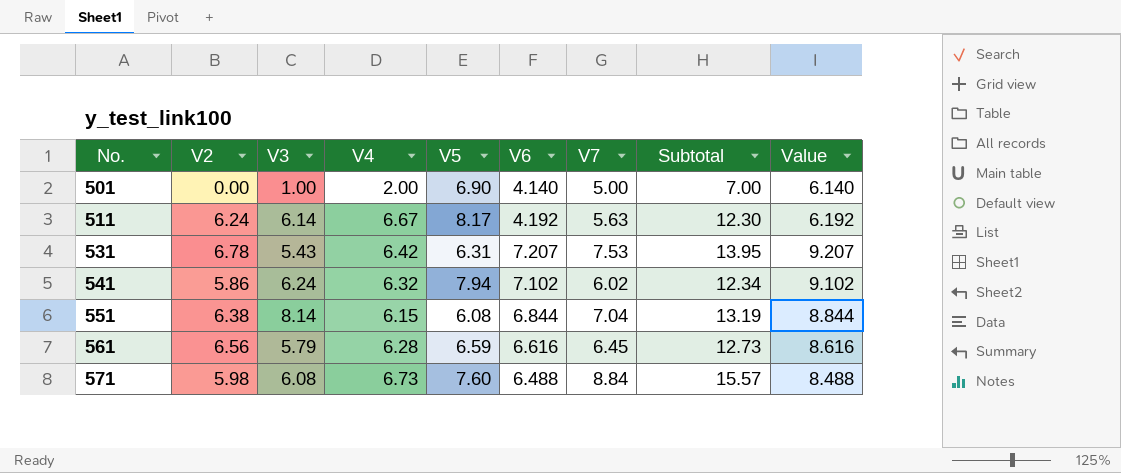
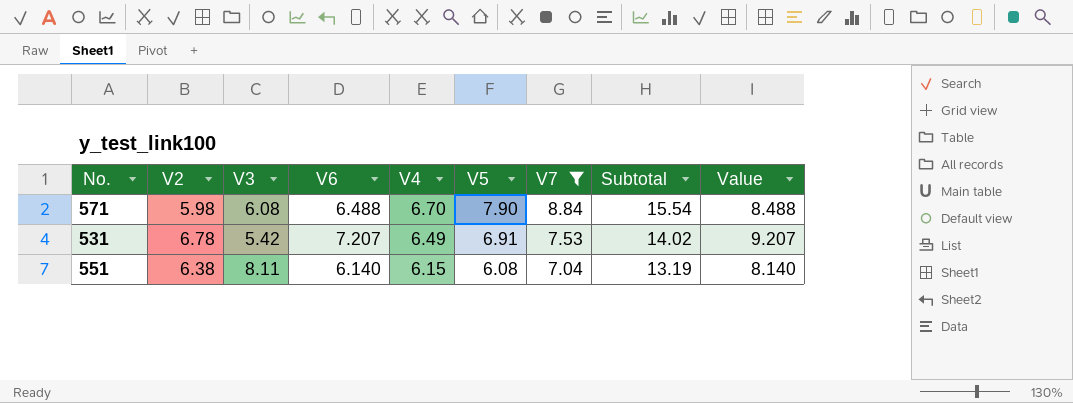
filter: none -> V7 >= 7.04
row order: No. ascending -> V4 descending
column V6 | position: 6 -> 4
571 | V4: 6.73 -> 6.70
571 | V5: 7.60 -> 7.90
571 | Subtotal: 15.57 -> 15.54
531 | V3: 5.43 -> 5.42
531 | V4: 6.42 -> 6.49
531 | V5: 6.31 -> 6.91
531 | Subtotal: 13.95 -> 14.02
551 | V3: 8.14 -> 8.11
551 | V6: 6.844 -> 6.140
551 | Value: 8.844 -> 8.140

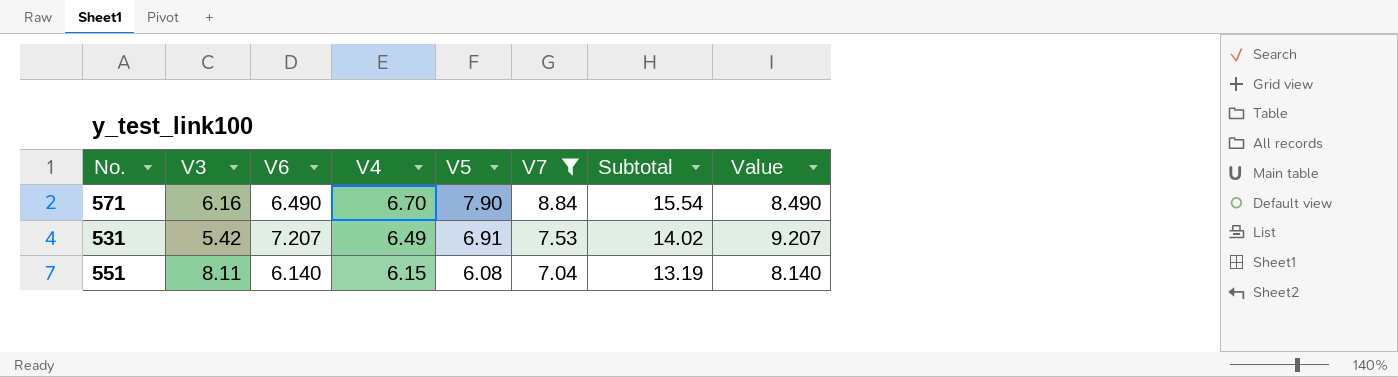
column V2 | position: 2 -> none
571 | V3: 6.08 -> 6.16
571 | V6: 6.488 -> 6.490
571 | Value: 8.488 -> 8.490

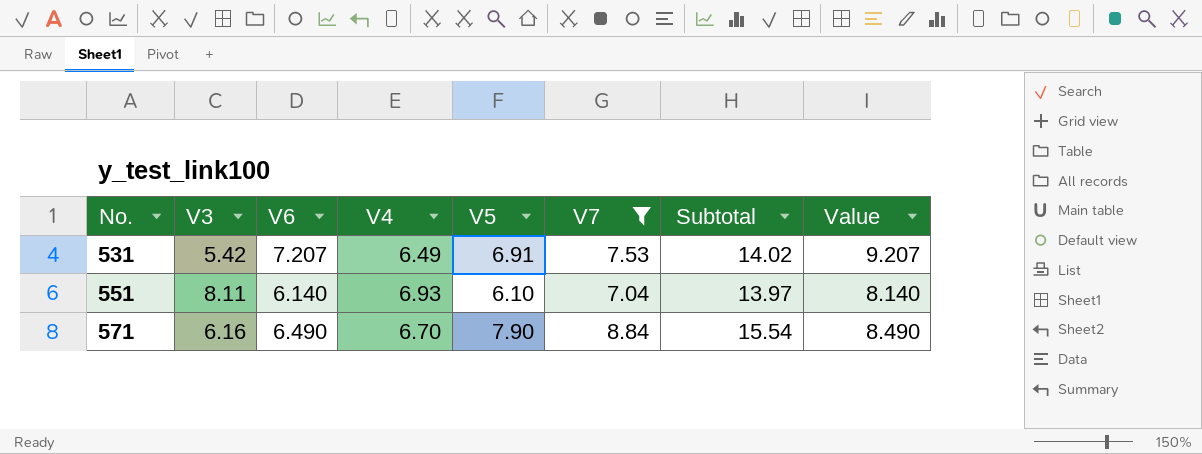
row order: V4 descending -> No. ascending
551 | V4: 6.15 -> 6.93
551 | V5: 6.08 -> 6.10
551 | Subtotal: 13.19 -> 13.97

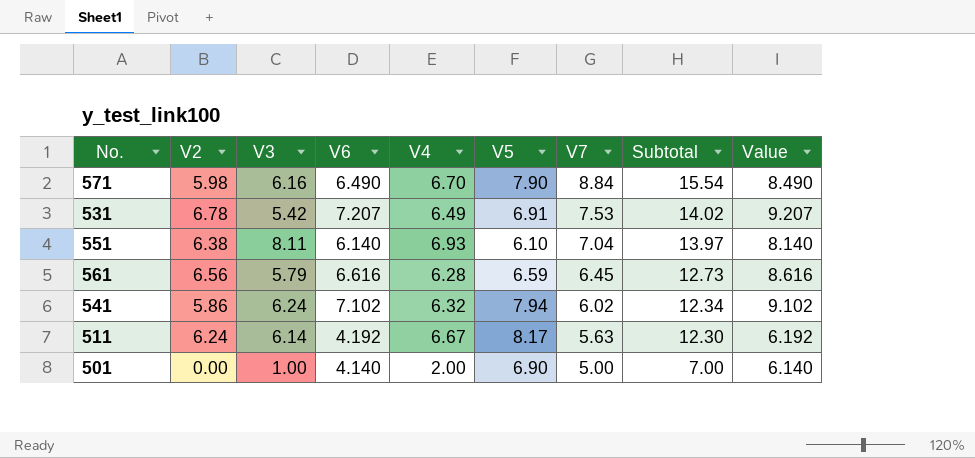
filter: V7 >= 7.04 -> none
row order: No. ascending -> V7 descending
column V2 | position: none -> 2

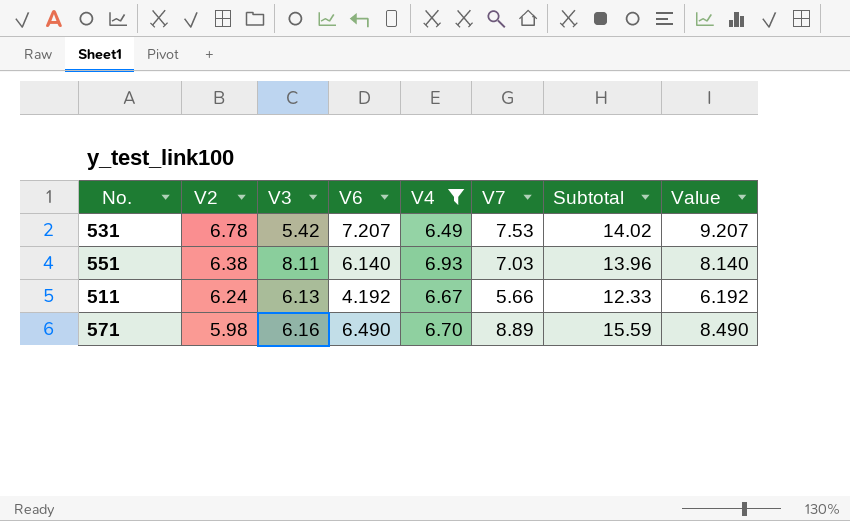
filter: none -> V4 >= 6.49
row order: V7 descending -> V2 descending
column V5 | position: 6 -> none
551 | V7: 7.04 -> 7.03
551 | Subtotal: 13.97 -> 13.96
511 | V3: 6.14 -> 6.13
511 | V7: 5.63 -> 5.66
511 | Subtotal: 12.30 -> 12.33
571 | V7: 8.84 -> 8.89
571 | Subtotal: 15.54 -> 15.59

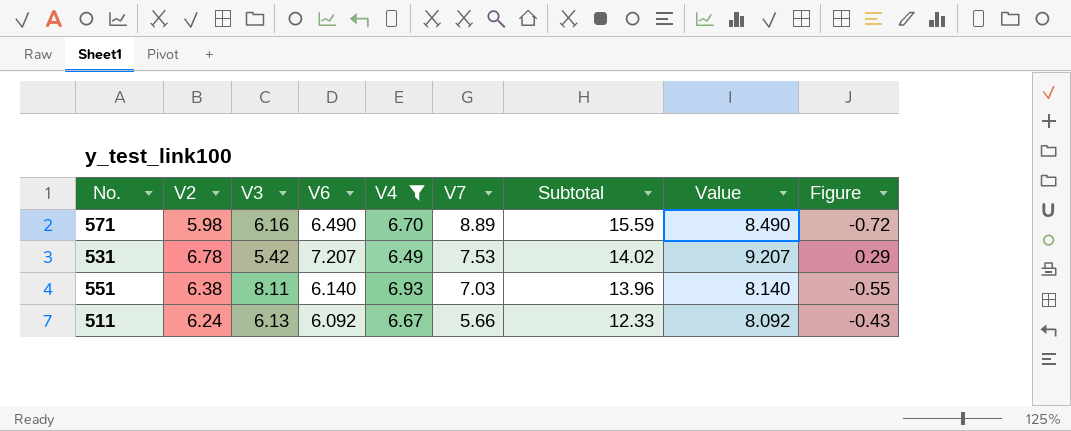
row order: V2 descending -> V7 descending
column Figure | formula: none -> [V2] - [V4]
511 | V6: 4.192 -> 6.092
511 | Value: 6.192 -> 8.092

